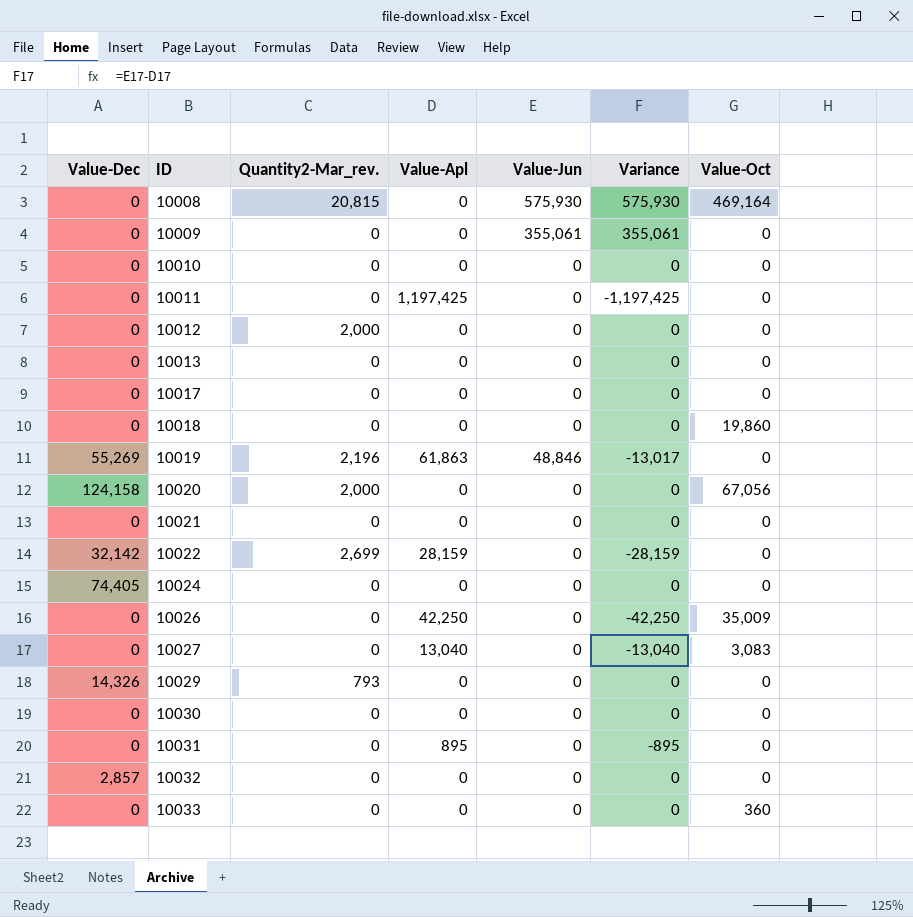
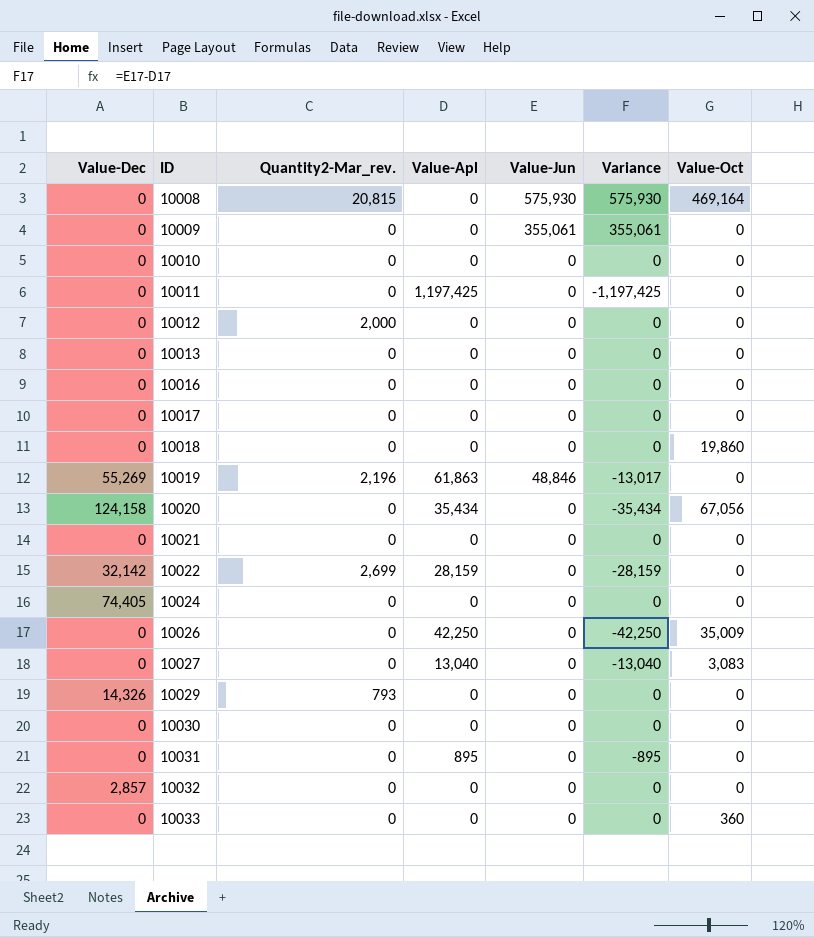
row 10016: none -> 0 | 0 | 0 | 0 | 0 | 0
10020 | Quantity2-Mar_rev.: 2,000 -> 0
10020 | Value-Apl: 0 -> 35,434
10020 | Variance: 0 -> -35,434

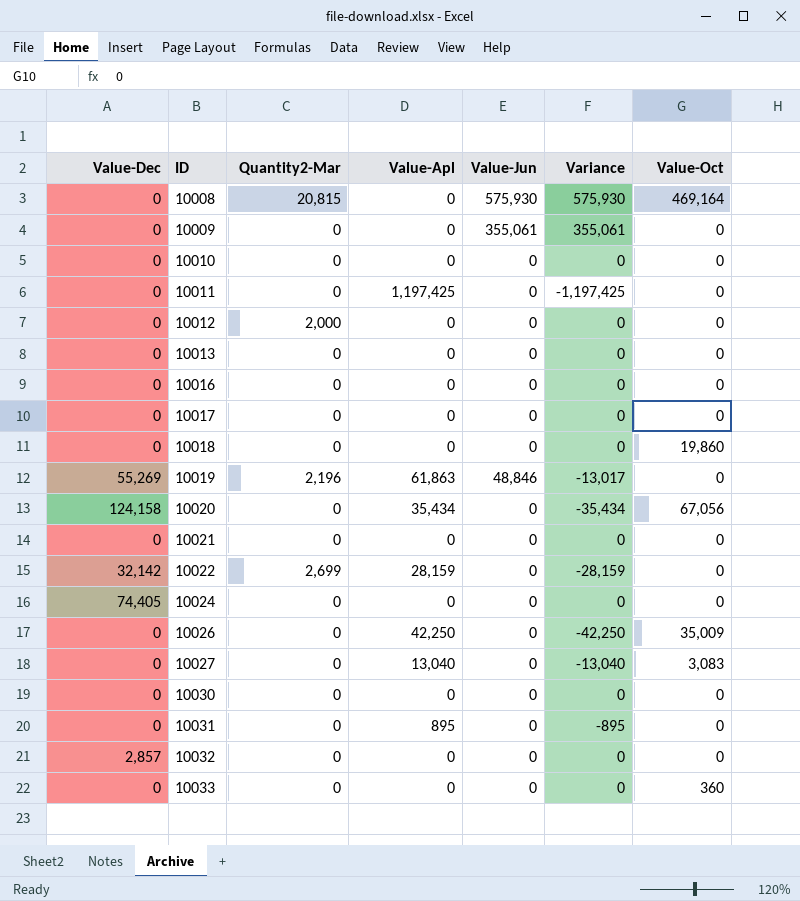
column name: Quantity2-Mar_rev. -> Quantity2-Mar
row 10029: 14,326 | 793 | 0 | 0 | 0 | 0 -> none

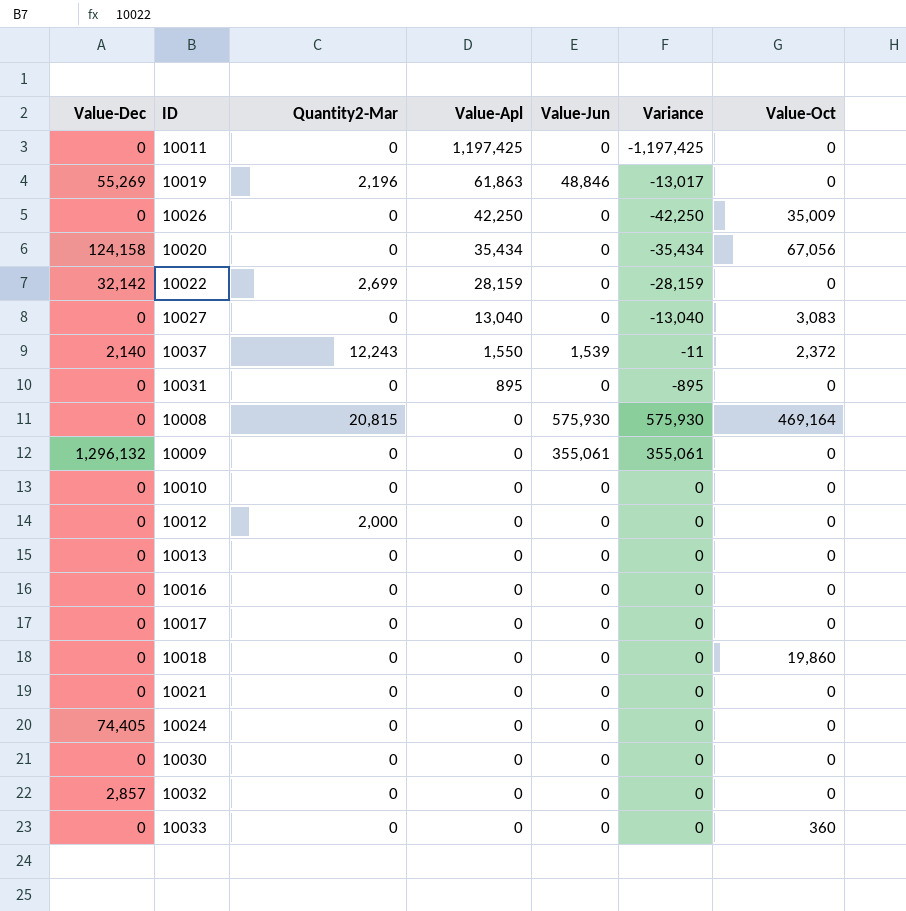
row order: ID ascending -> Value-Apl descending
row 10037: none -> 2,140 | 12,243 | 1,550 | 1,539 | -11 | 2,372
10009 | Value-Dec: 0 -> 1,296,132

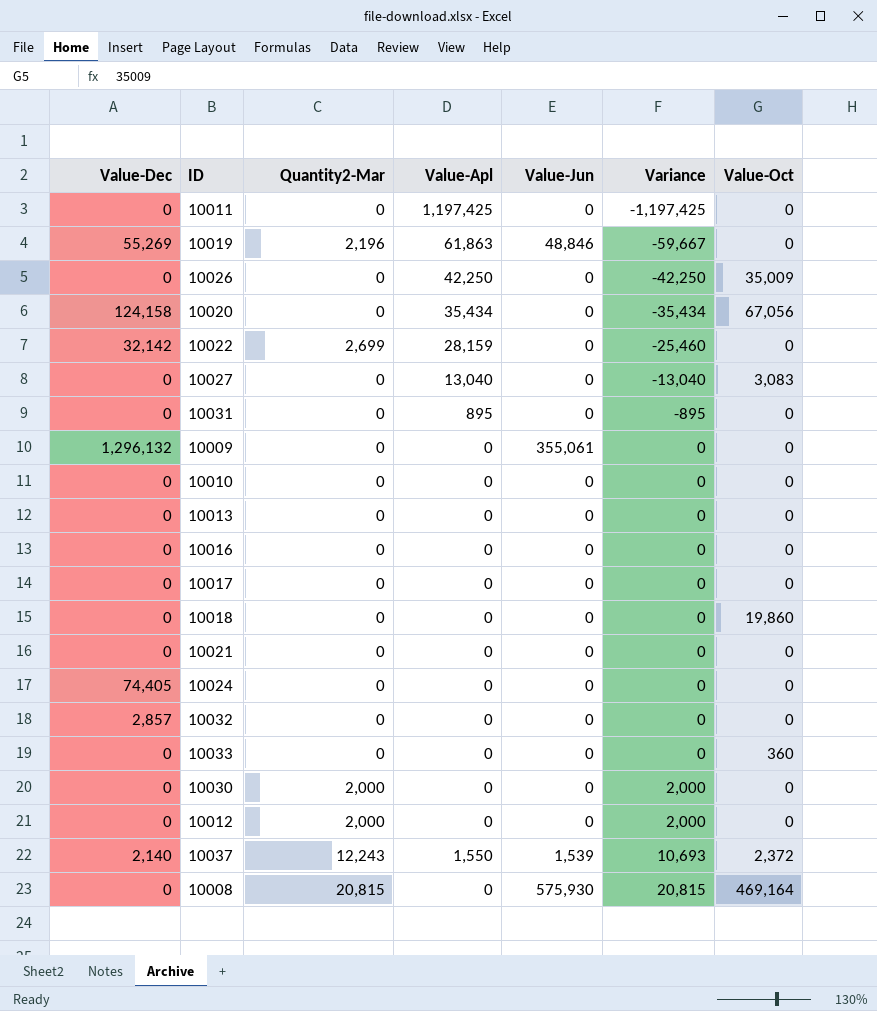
row order: Value-Apl descending -> Variance ascending
column Variance | formula: [Value-Jun] - [Value-Apl] -> [Quantity2-Mar] - [Value-Apl]
10030 | Quantity2-Mar: 0 -> 2,000

